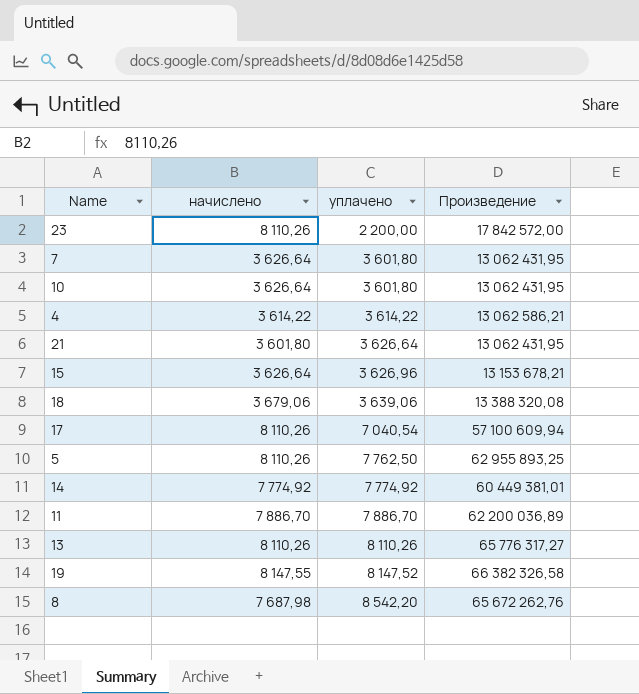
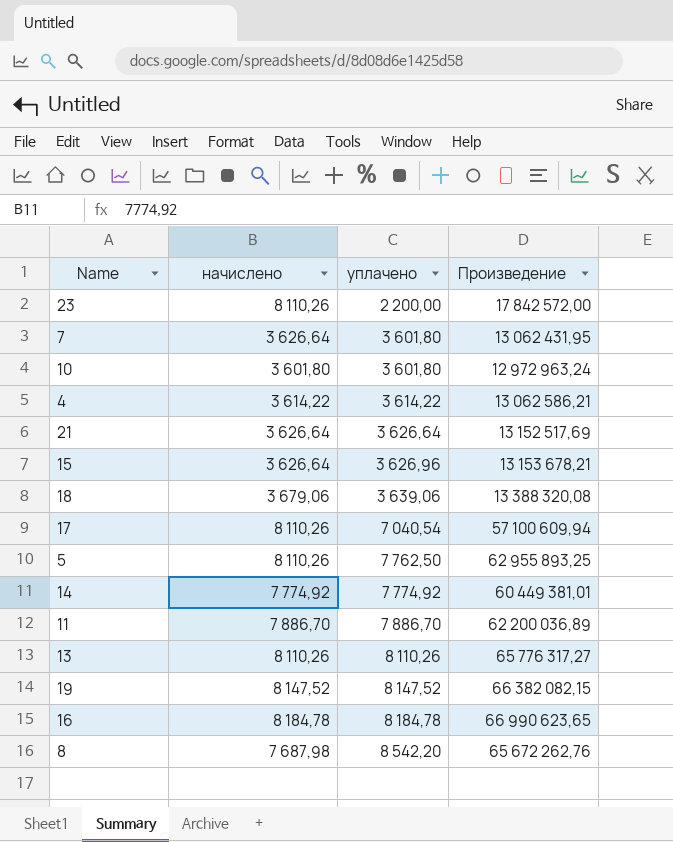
10 | начислено: 3 626,64 -> 3 601,80
10 | Произведение: 13 062 431,95 -> 12 972 963,24
21 | начислено: 3 601,80 -> 3 626,64
21 | Произведение: 13 062 431,95 -> 13 152 517,69
19 | начислено: 8 147,55 -> 8 147,52
19 | Произведение: 66 382 326,58 -> 66 382 082,15
row 16: none -> 8 184,78 | 8 184,78 | 66 990 623,65

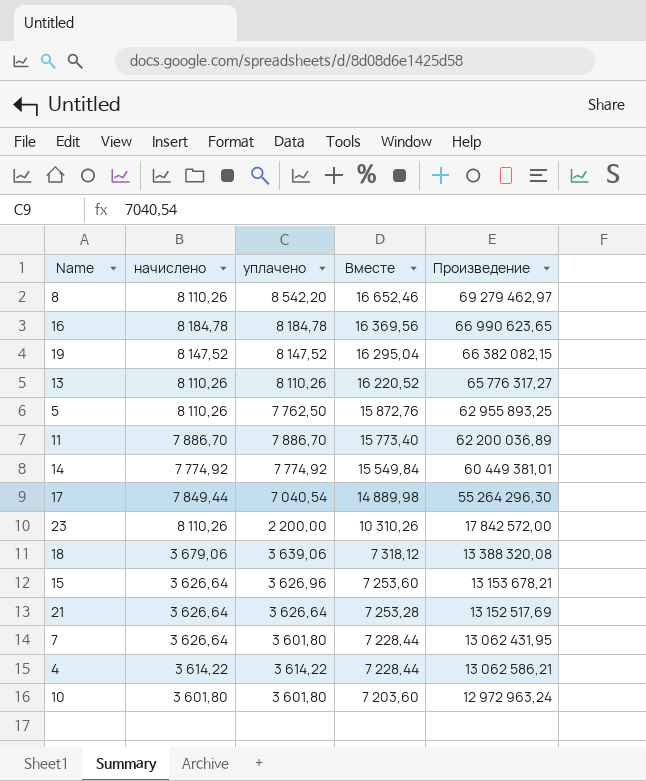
row order: уплачено ascending -> Вместе descending
column Вместе | formula: none -> [начислено] + [уплачено]
8 | начислено: 7 687,98 -> 8 110,26
8 | Произведение: 65 672 262,76 -> 69 279 462,97
17 | начислено: 8 110,26 -> 7 849,44
17 | Произведение: 57 100 609,94 -> 55 264 296,30

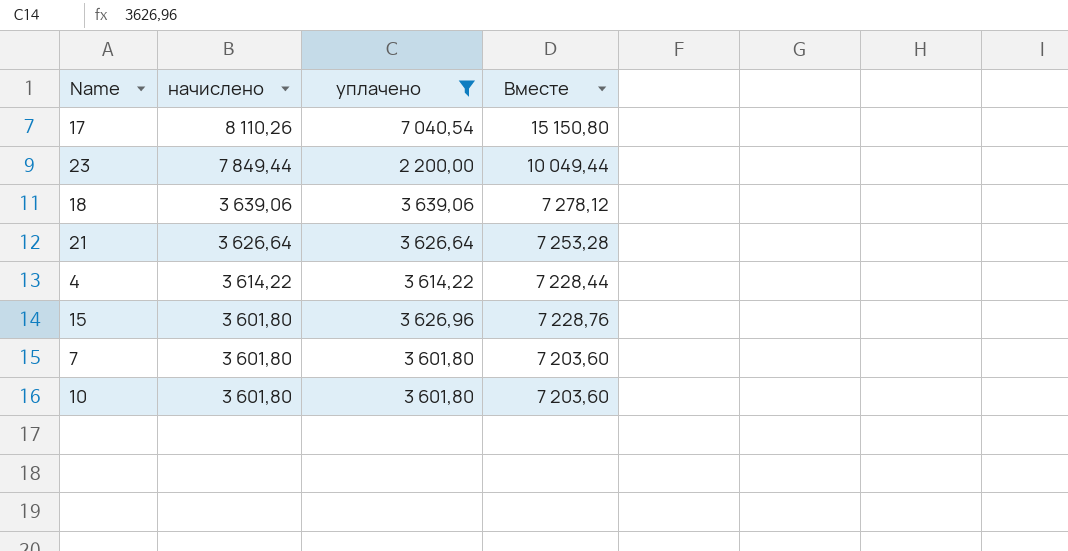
filter: none -> уплачено <= 7 040,54
row order: Вместе descending -> начислено descending
column Произведение | formula: [начислено] * [уплачено] -> none
17 | начислено: 7 849,44 -> 8 110,26
17 | Вместе: 14 889,98 -> 15 150,80
23 | начислено: 8 110,26 -> 7 849,44
23 | Вместе: 10 310,26 -> 10 049,44
18 | начислено: 3 679,06 -> 3 639,06
18 | Вместе: 7 318,12 -> 7 278,12
15 | начислено: 3 626,64 -> 3 601,80
15 | Вместе: 7 253,60 -> 7 228,76
7 | начислено: 3 626,64 -> 3 601,80
7 | Вместе: 7 228,44 -> 7 203,60

